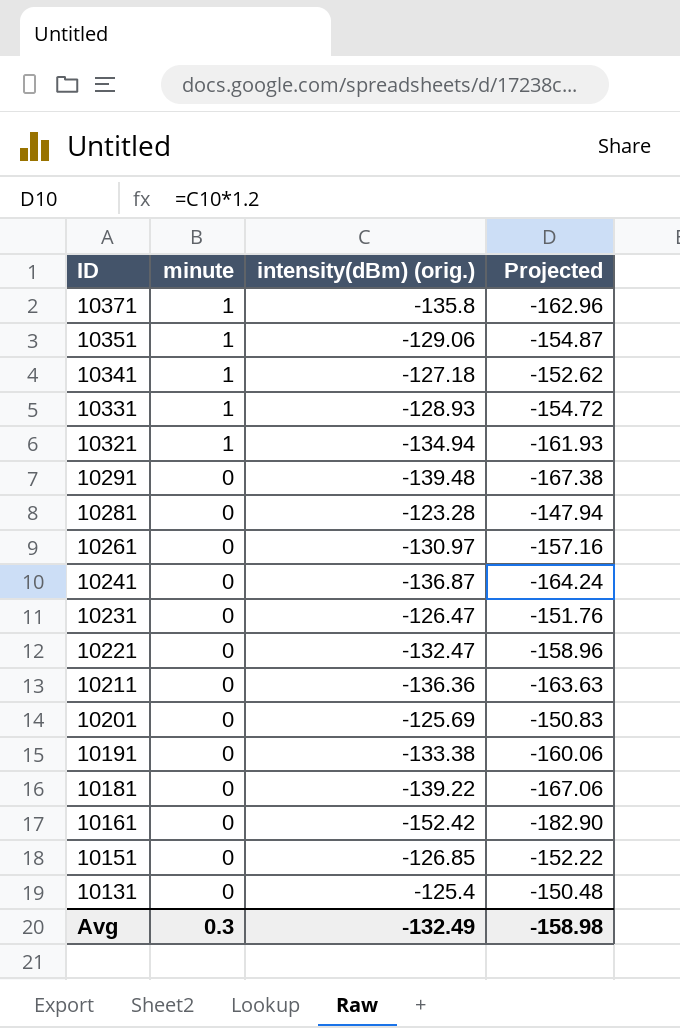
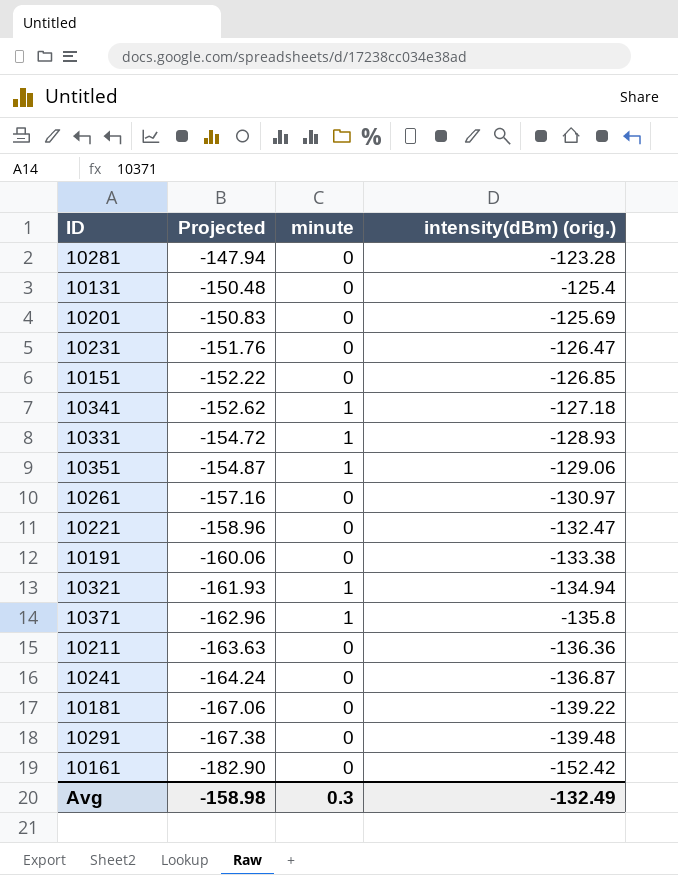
row order: ID descending -> Projected descending
column Projected | position: 4 -> 2

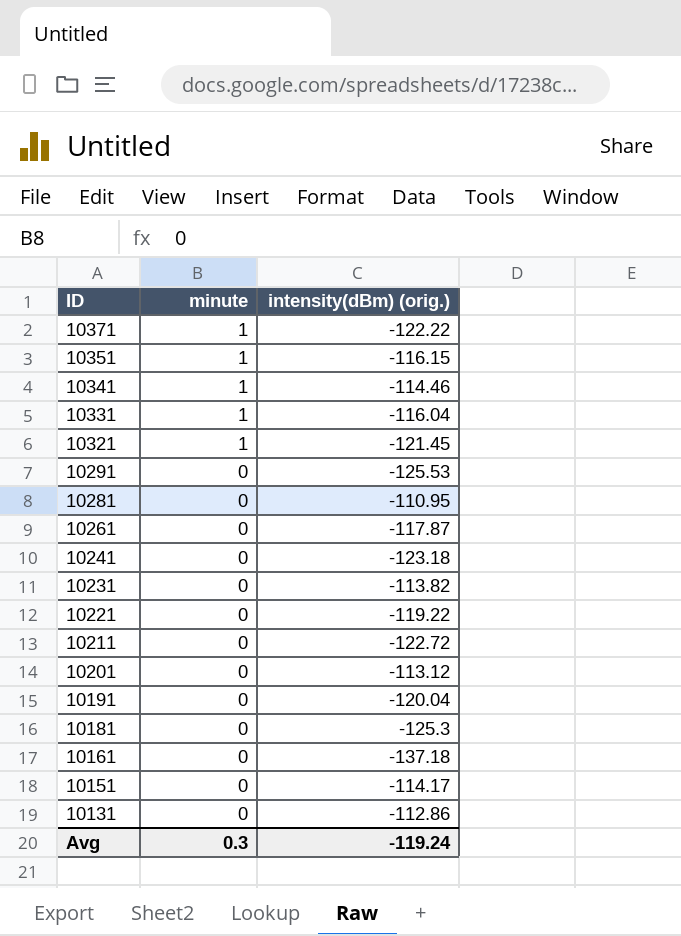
row order: Projected descending -> ID descending
column Projected | formula: [intensity(dBm) (orig.)] * 1.2 -> none
10371 | intensity(dBm) (orig.): -135.8 -> -122.22
10351 | intensity(dBm) (orig.): -129.06 -> -116.15
10341 | intensity(dBm) (orig.): -127.18 -> -114.46
10331 | intensity(dBm) (orig.): -128.93 -> -116.04
10321 | intensity(dBm) (orig.): -134.94 -> -121.45
10291 | intensity(dBm) (orig.): -139.48 -> -125.53
10281 | intensity(dBm) (orig.): -123.28 -> -110.95
10261 | intensity(dBm) (orig.): -130.97 -> -117.87
10241 | intensity(dBm) (orig.): -136.87 -> -123.18
10231 | intensity(dBm) (orig.): -126.47 -> -113.82
10221 | intensity(dBm) (orig.): -132.47 -> -119.22
10211 | intensity(dBm) (orig.): -136.36 -> -122.72
10201 | intensity(dBm) (orig.): -125.69 -> -113.12
10191 | intensity(dBm) (orig.): -133.38 -> -120.04
10181 | intensity(dBm) (orig.): -139.22 -> -125.3
10161 | intensity(dBm) (orig.): -152.42 -> -137.18
10151 | intensity(dBm) (orig.): -126.85 -> -114.17
10131 | intensity(dBm) (orig.): -125.4 -> -112.86
Avg | intensity(dBm) (orig.): -132.49 -> -119.24

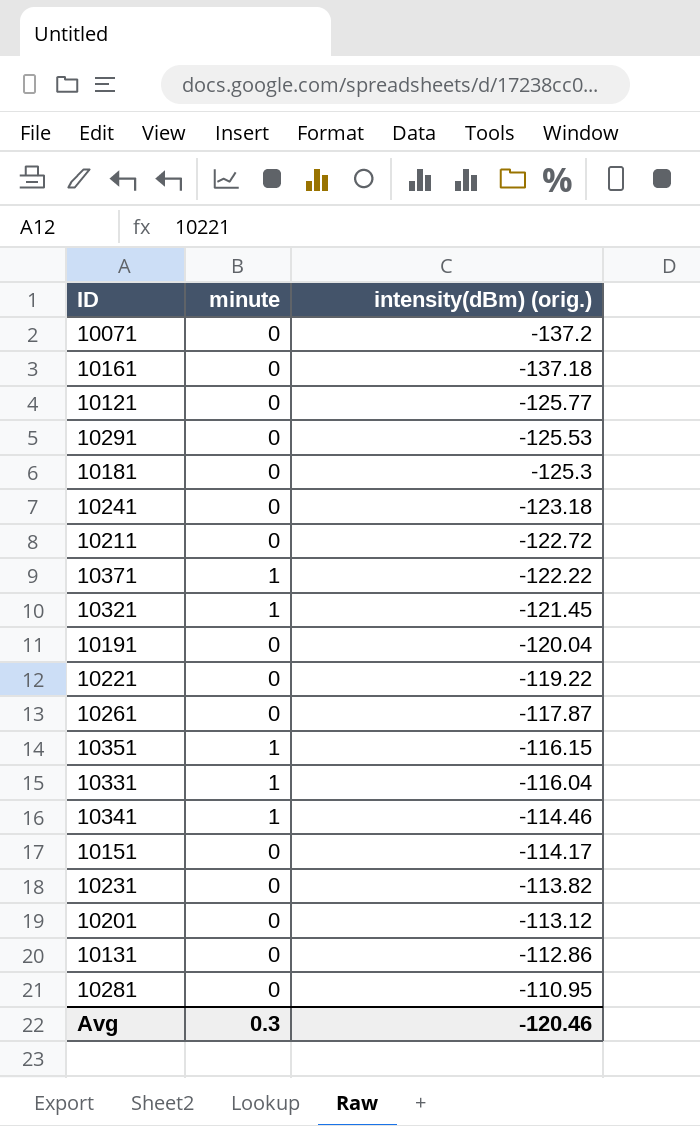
row order: ID descending -> intensity(dBm) (orig.) ascending
row 10071: none -> 0 | -137.2
row 10121: none -> 0 | -125.77
Avg | intensity(dBm) (orig.): -119.24 -> -120.46

